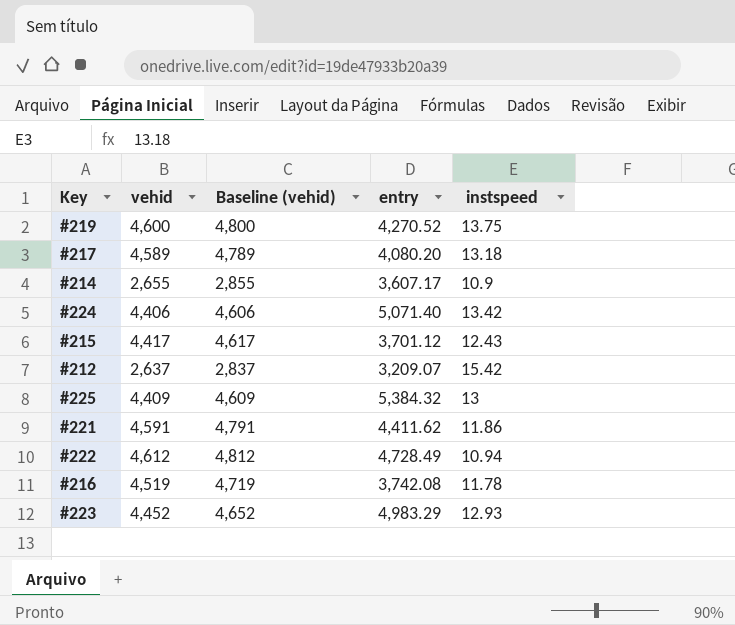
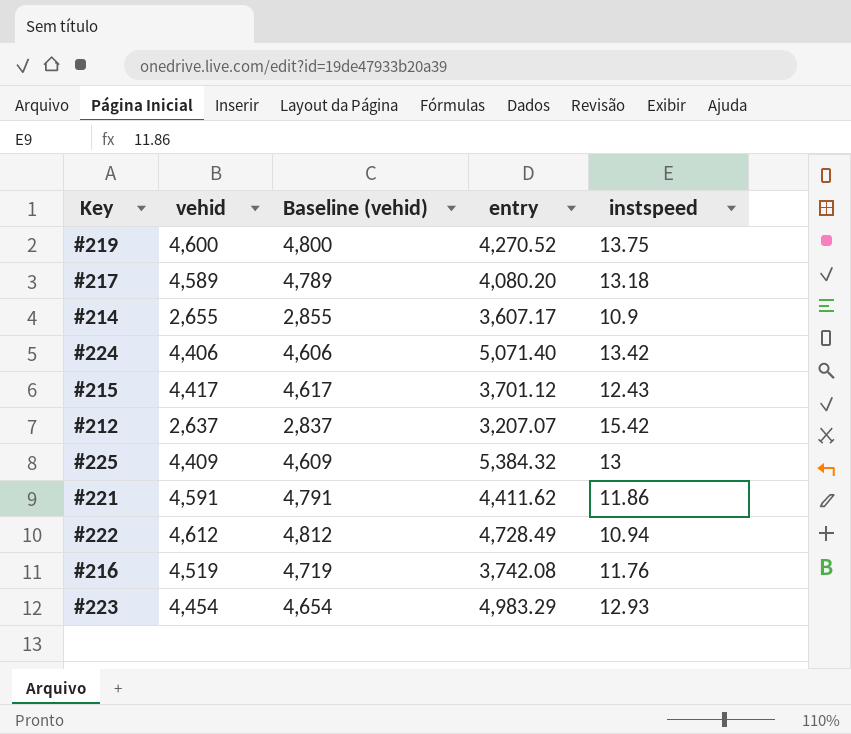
#212 | entry: 3,209.07 -> 3,207.07
#216 | instspeed: 11.78 -> 11.76
#223 | vehid: 4,452 -> 4,454
#223 | Baseline (vehid): 4,652 -> 4,654

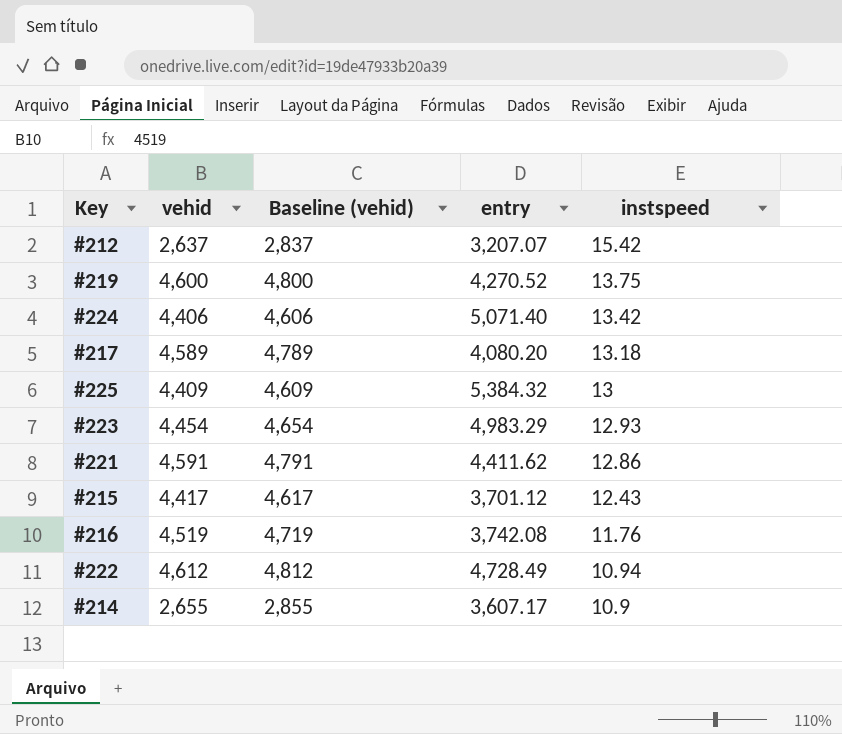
row order: none -> instspeed descending
#221 | instspeed: 11.86 -> 12.86

